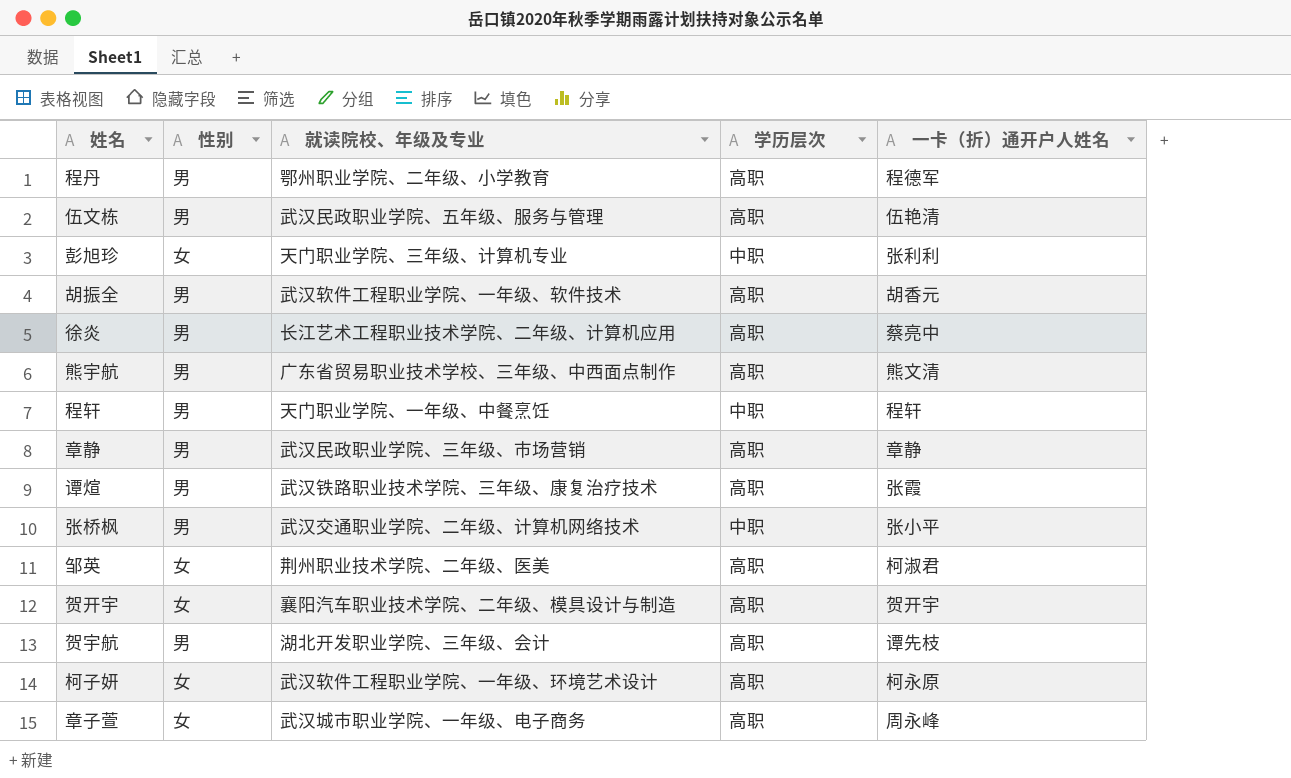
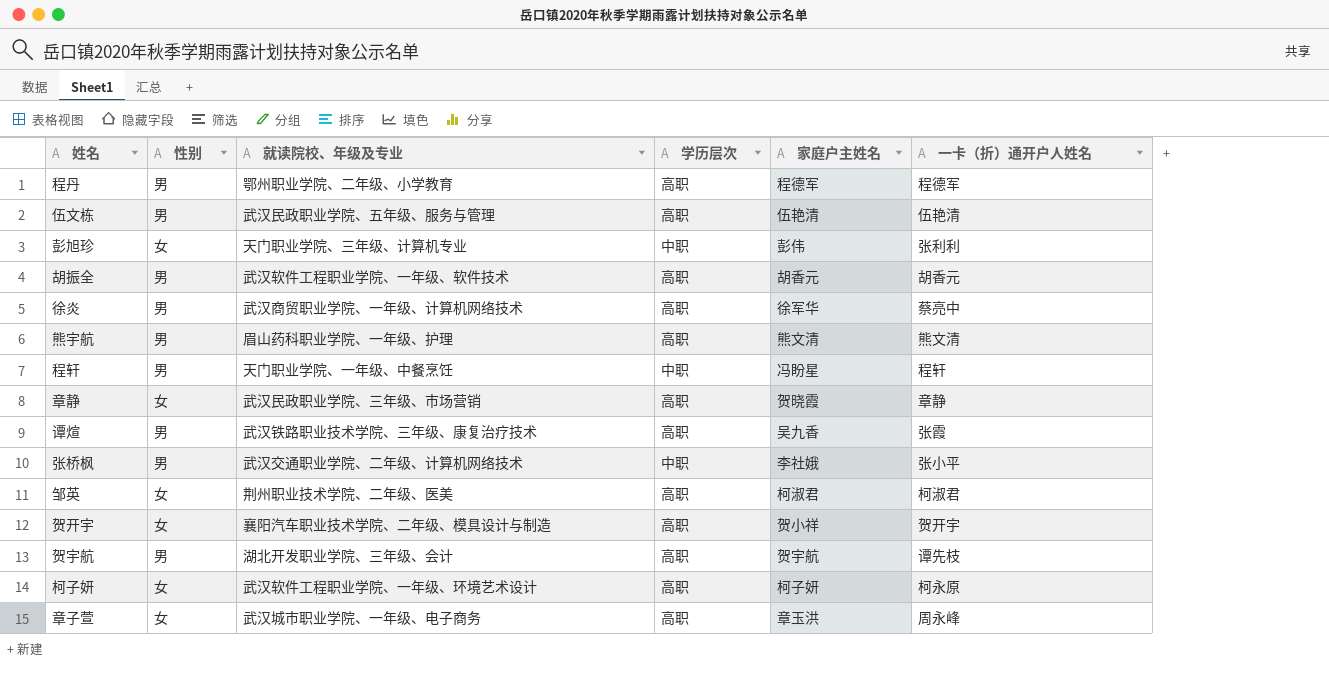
column 家庭户主姓名 | position: none -> 5
徐炎 | 就读院校、年级及专业: 长江艺术工程职业技术学院、二年级、计算机应用 -> 武汉商贸职业学院、一年级、计算机网络技术
熊宇航 | 就读院校、年级及专业: 广东省贸易职业技术学校、三年级、中西面点制作 -> 眉山药科职业学院、一年级、护理
章静 | 性别: 男 -> 女

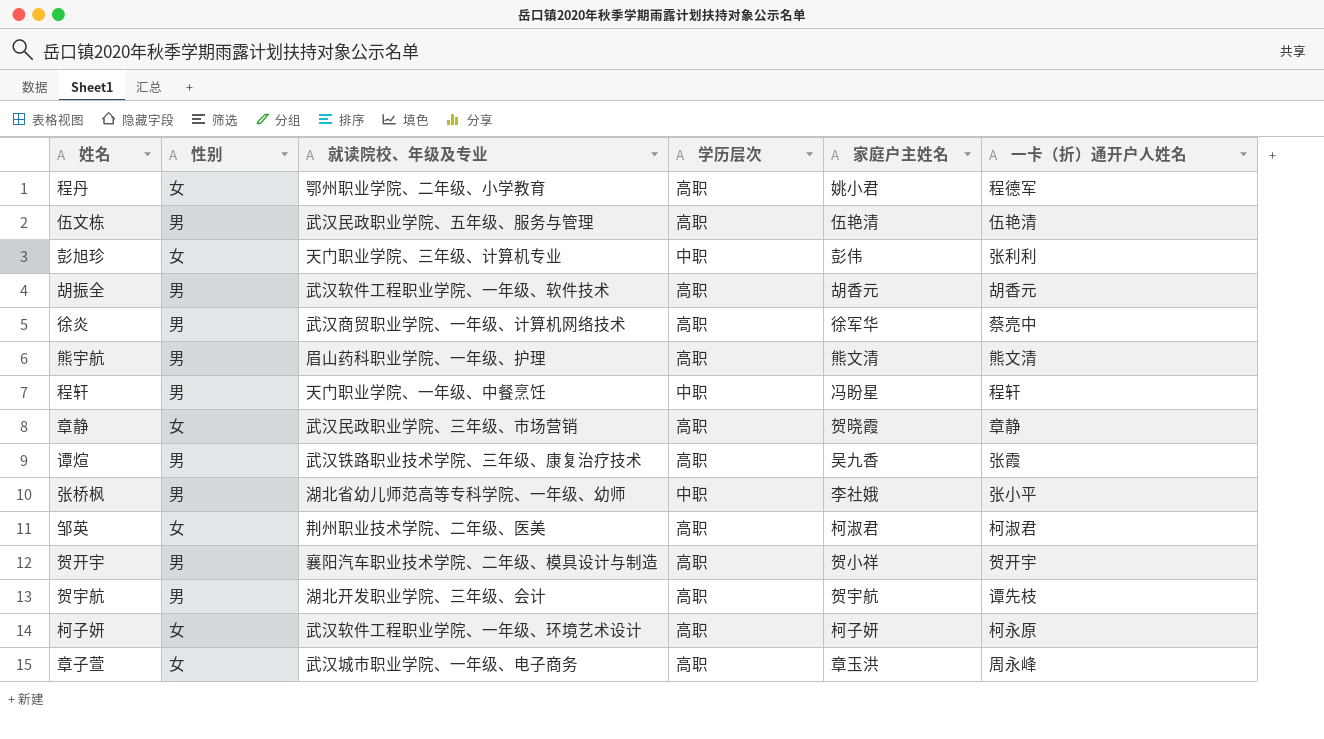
程丹 | 性别: 男 -> 女
程丹 | 家庭户主姓名: 程德军 -> 姚小君
张桥枫 | 就读院校、年级及专业: 武汉交通职业学院、二年级、计算机网络技术 -> 湖北省幼儿师范高等专科学院、一年级、幼师
贺开宇 | 性别: 女 -> 男

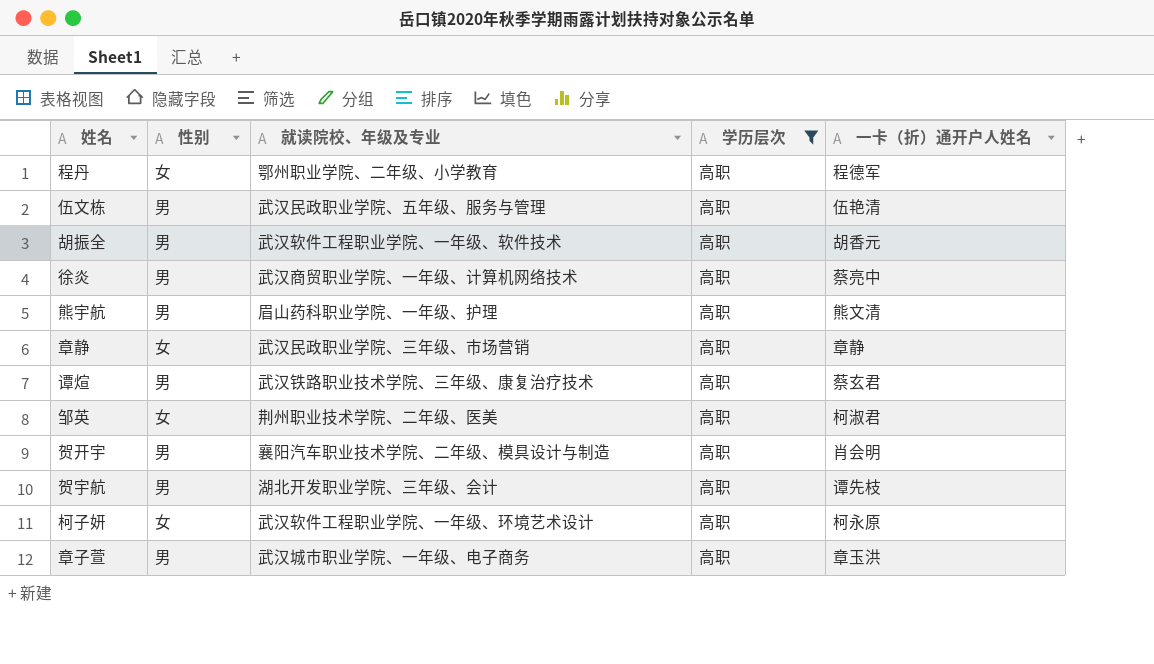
filter: none -> 学历层次 = 高职
column 家庭户主姓名 | position: 5 -> none
谭煊 | 一卡（折）通开户人姓名: 张霞 -> 蔡玄君
贺开宇 | 一卡（折）通开户人姓名: 贺开宇 -> 肖会明
章子萱 | 性别: 女 -> 男
章子萱 | 一卡（折）通开户人姓名: 周永峰 -> 章玉洪

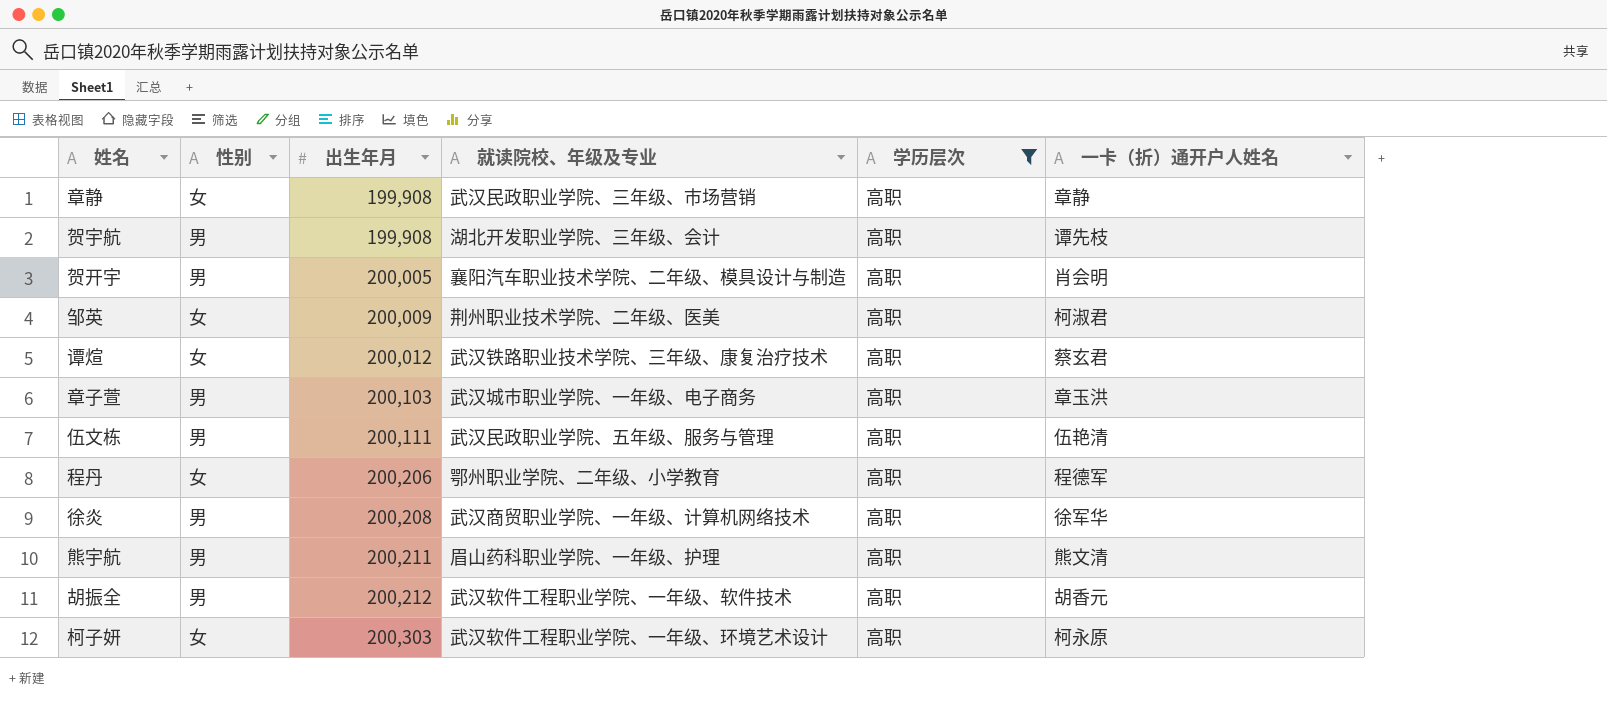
row order: none -> 出生年月 ascending
column 出生年月 | position: none -> 3
谭煊 | 性别: 男 -> 女
徐炎 | 一卡（折）通开户人姓名: 蔡亮中 -> 徐军华

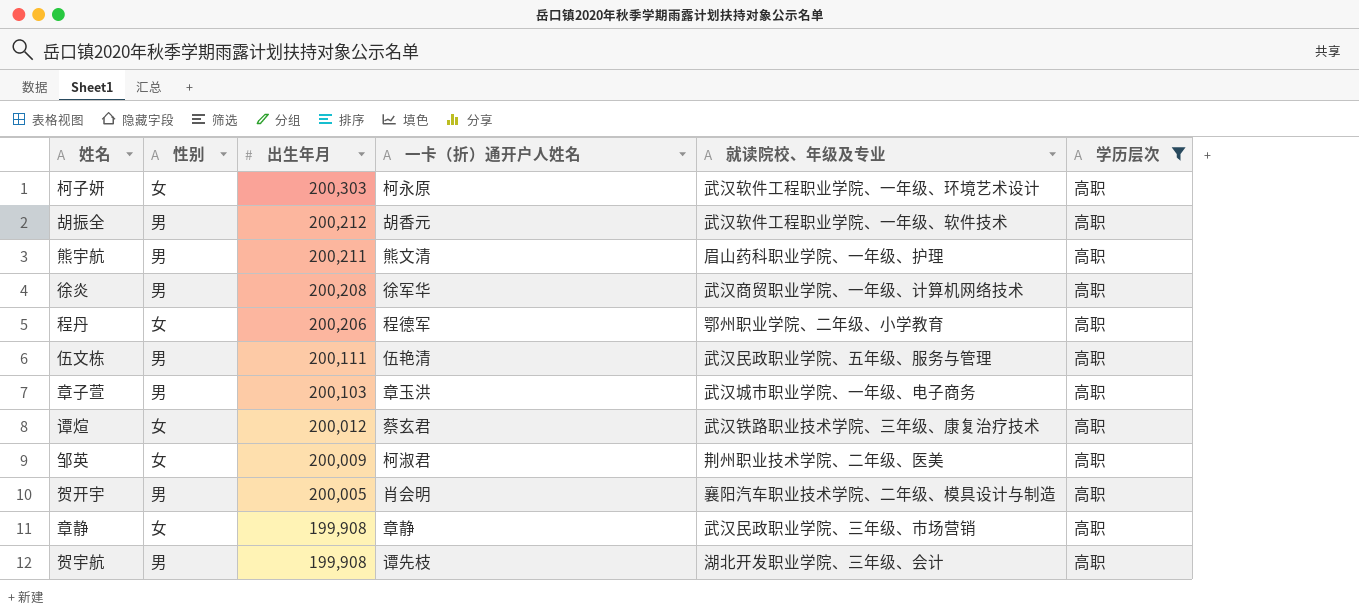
row order: 出生年月 ascending -> 出生年月 descending
column 一卡（折）通开户人姓名 | position: 6 -> 4

